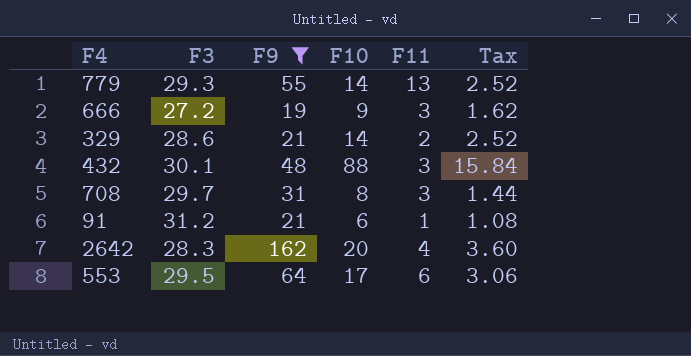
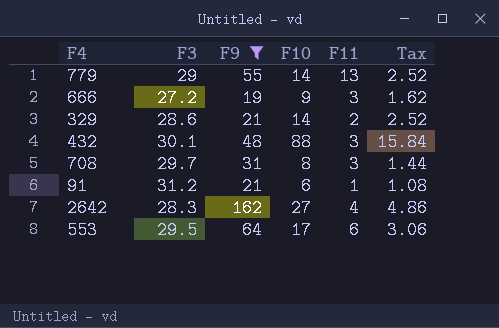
779 | F3: 29.3 -> 29
2642 | F10: 20 -> 27
2642 | Tax: 3.60 -> 4.86

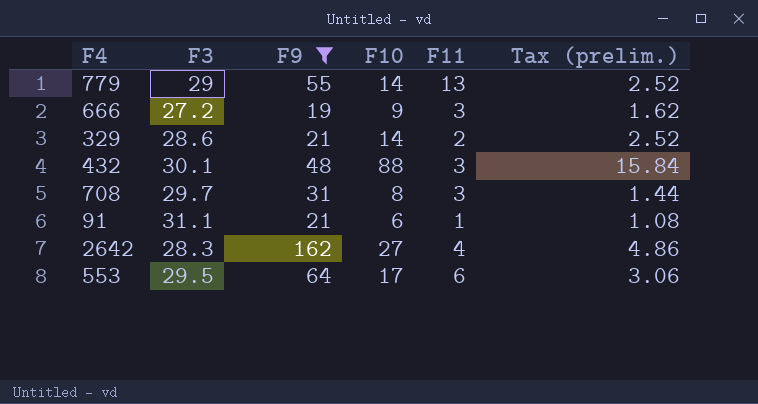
column name: Tax -> Tax (prelim.)
91 | F3: 31.2 -> 31.1

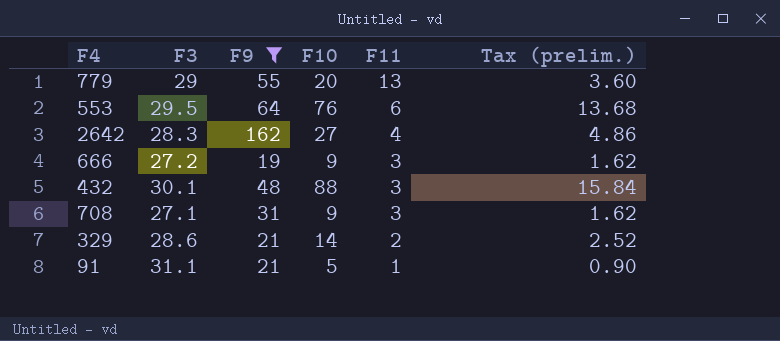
row order: none -> F11 descending
779 | F10: 14 -> 20
779 | Tax (prelim.): 2.52 -> 3.60
553 | F10: 17 -> 76
553 | Tax (prelim.): 3.06 -> 13.68
708 | F3: 29.7 -> 27.1
708 | F10: 8 -> 9
708 | Tax (prelim.): 1.44 -> 1.62
91 | F10: 6 -> 5
91 | Tax (prelim.): 1.08 -> 0.90

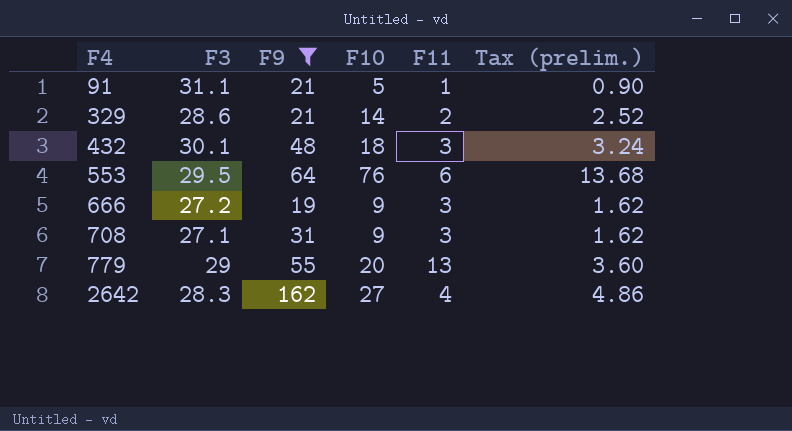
row order: F11 descending -> F4 ascending
432 | F10: 88 -> 18
432 | Tax (prelim.): 15.84 -> 3.24

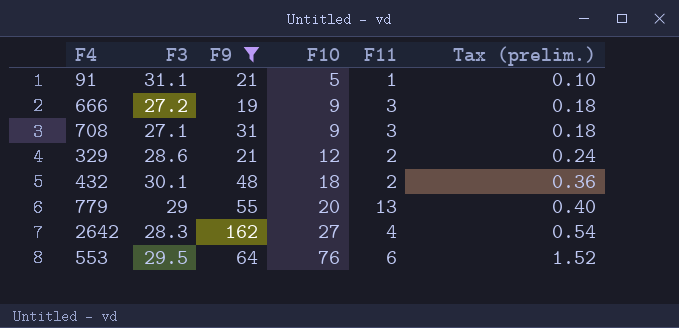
row order: F4 ascending -> F10 ascending
column Tax (prelim.) | formula: [F10] * 0.18 -> [F10] * 0.02
329 | F10: 14 -> 12
432 | F11: 3 -> 2

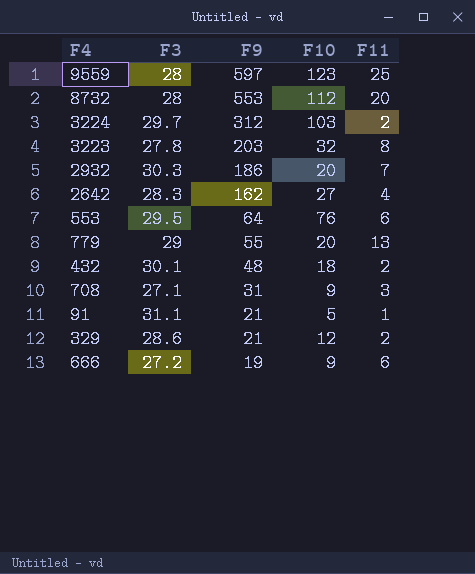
filter: F9 <= 162 -> none
row order: F10 ascending -> F9 descending
column Tax (prelim.) | formula: [F10] * 0.02 -> none
666 | F11: 3 -> 6

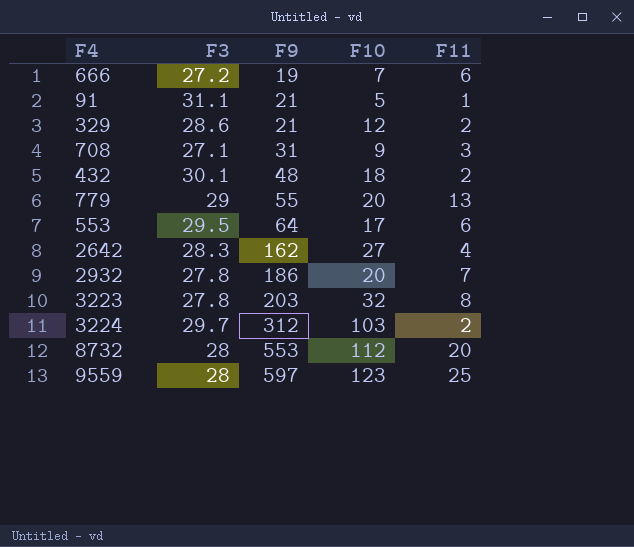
row order: F9 descending -> F9 ascending
666 | F10: 9 -> 7
553 | F10: 76 -> 17
2932 | F3: 30.3 -> 27.8

